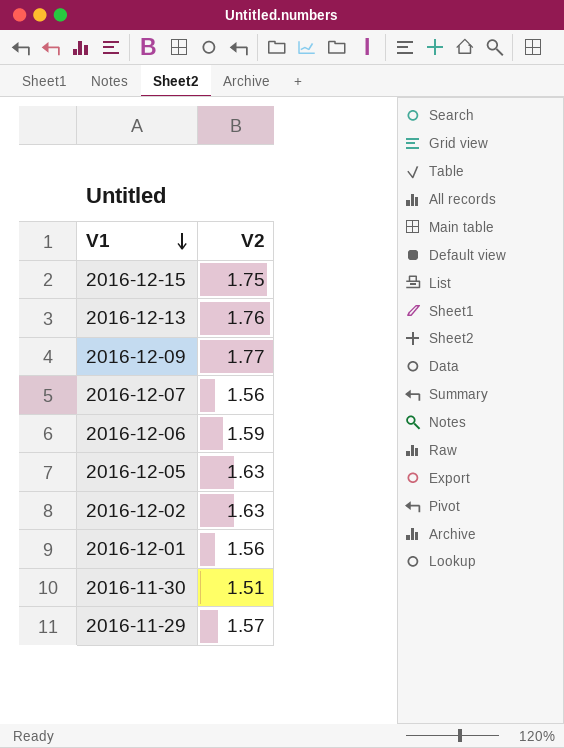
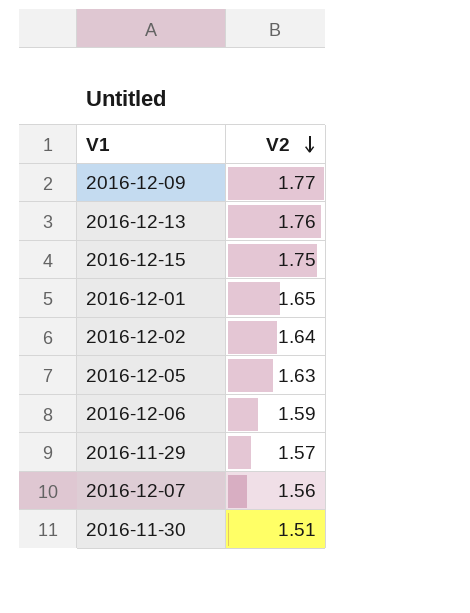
row order: V1 descending -> V2 descending
2016-12-01 | V2: 1.56 -> 1.65
2016-12-02 | V2: 1.63 -> 1.64

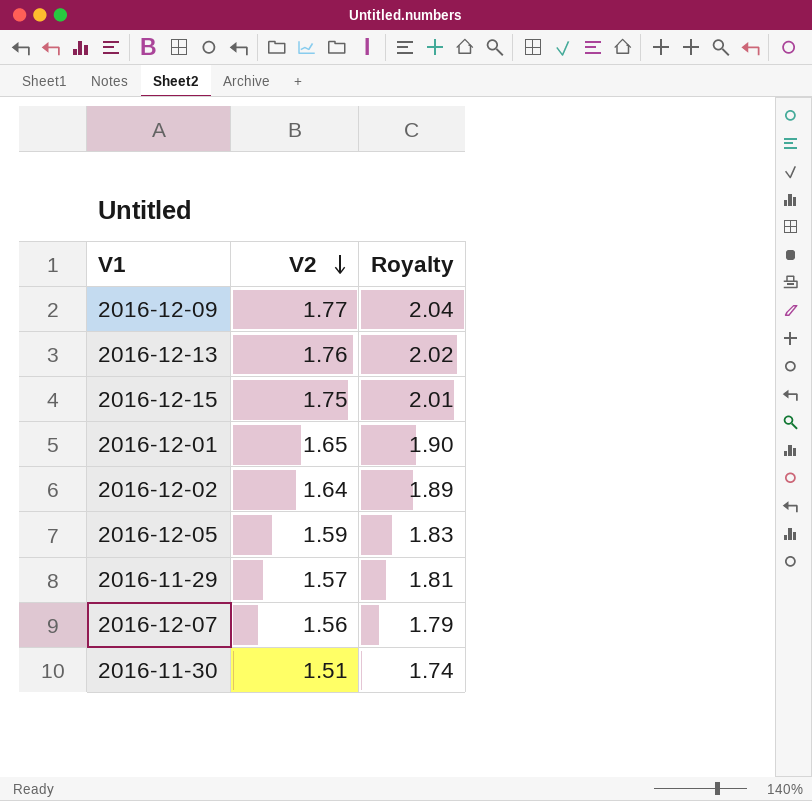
column Royalty | formula: none -> [V2] * 1.15
row 2016-12-06: 1.59 -> none
2016-12-05 | V2: 1.63 -> 1.59

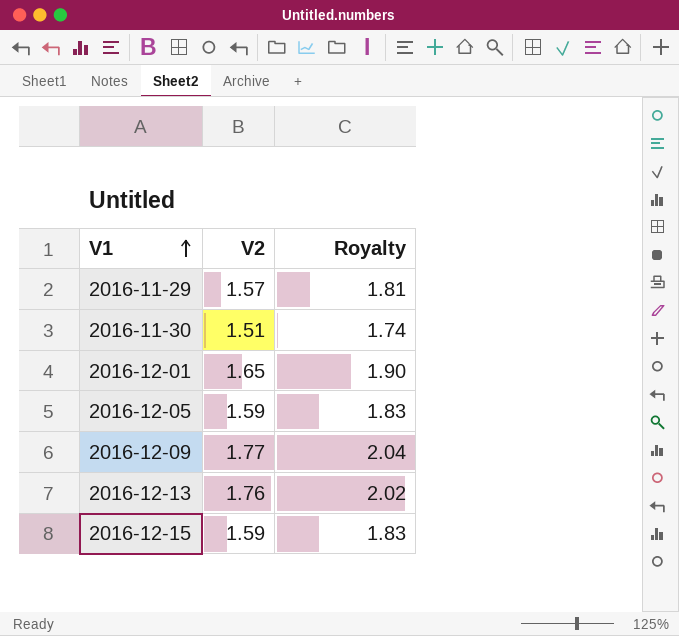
row order: V2 descending -> V1 ascending
row 2016-12-02: 1.64 | 1.89 -> none
row 2016-12-07: 1.56 | 1.79 -> none
2016-12-15 | V2: 1.75 -> 1.59
2016-12-15 | Royalty: 2.01 -> 1.83

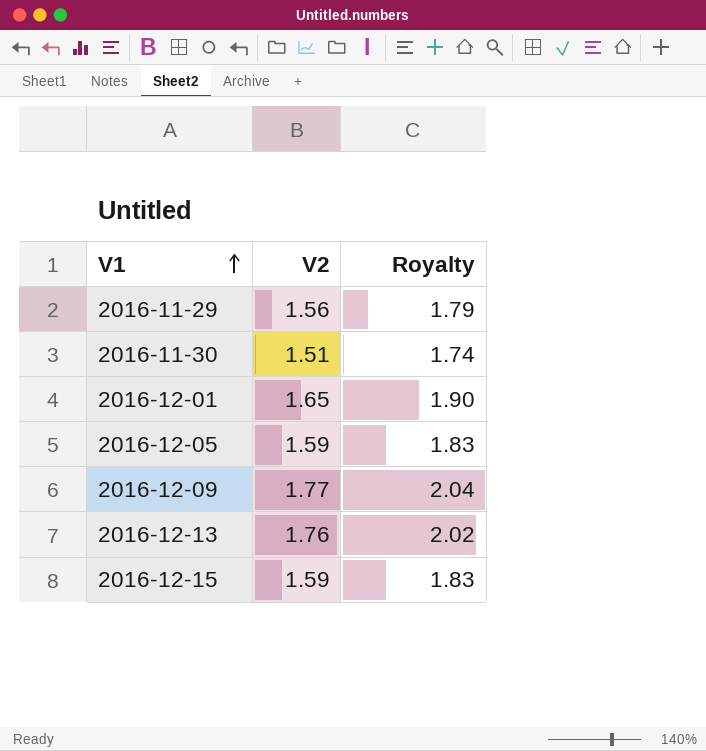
2016-11-29 | V2: 1.57 -> 1.56
2016-11-29 | Royalty: 1.81 -> 1.79

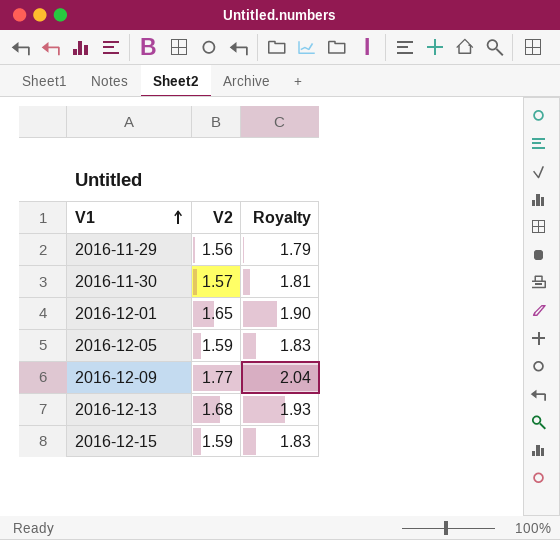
2016-11-30 | V2: 1.51 -> 1.57
2016-11-30 | Royalty: 1.74 -> 1.81
2016-12-13 | V2: 1.76 -> 1.68
2016-12-13 | Royalty: 2.02 -> 1.93

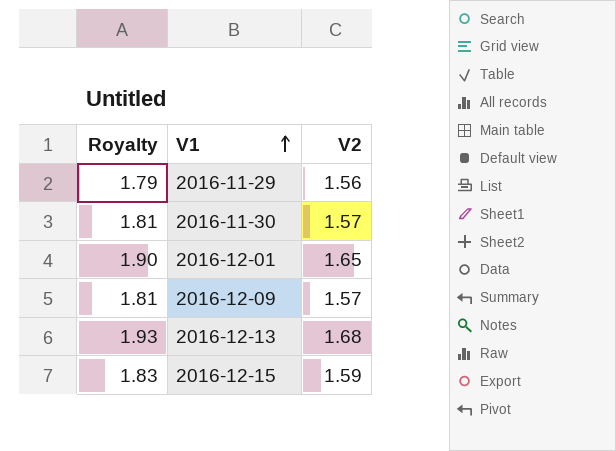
column Royalty | position: 3 -> 1
row 2016-12-05: 1.59 | 1.83 -> none
2016-12-09 | Royalty: 2.04 -> 1.81
2016-12-09 | V2: 1.77 -> 1.57

